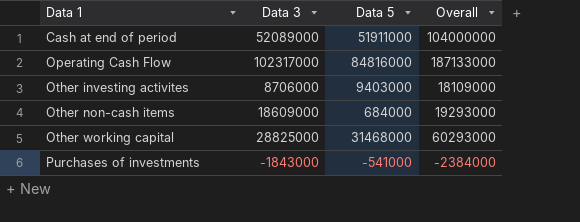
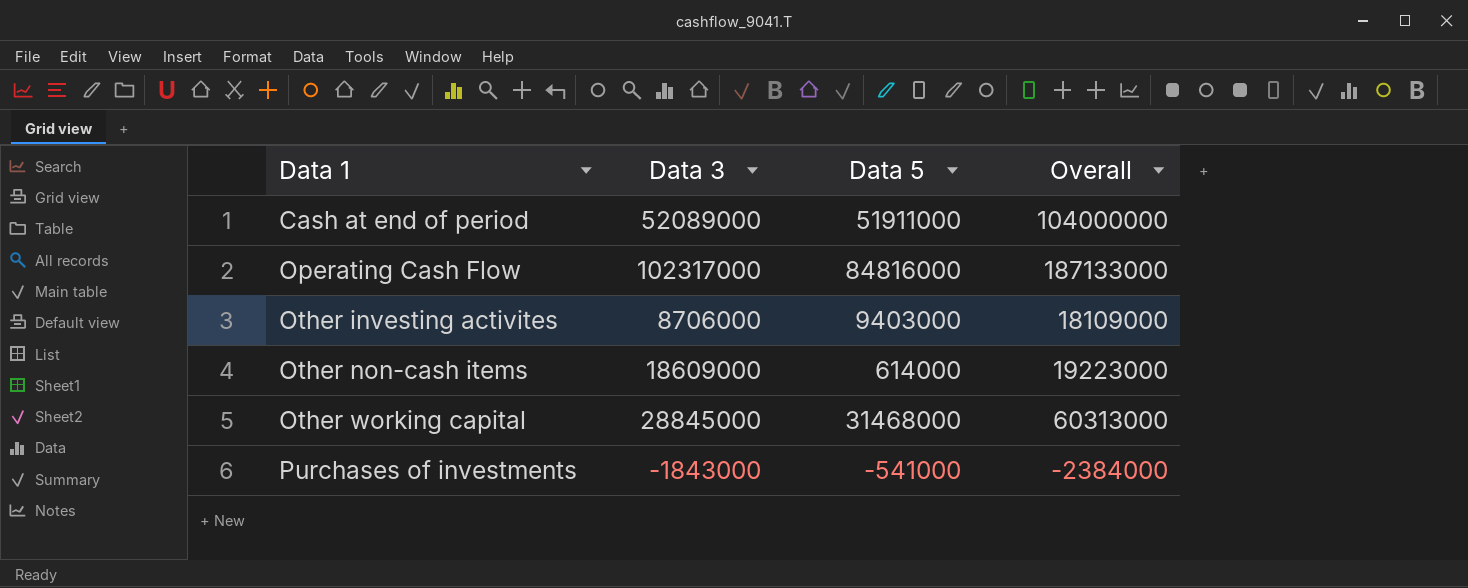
Other non-cash items | Data 5: 684000 -> 614000
Other non-cash items | Overall: 19293000 -> 19223000
Other working capital | Data 3: 28825000 -> 28845000
Other working capital | Overall: 60293000 -> 60313000

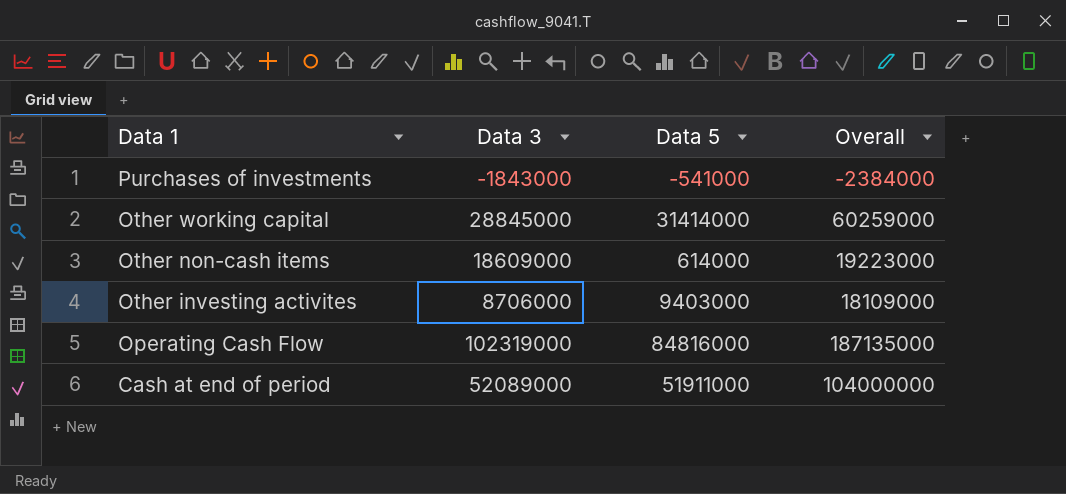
row order: Data 1 ascending -> Data 1 descending
Other working capital | Data 5: 31468000 -> 31414000
Other working capital | Overall: 60313000 -> 60259000
Operating Cash Flow | Data 3: 102317000 -> 102319000
Operating Cash Flow | Overall: 187133000 -> 187135000

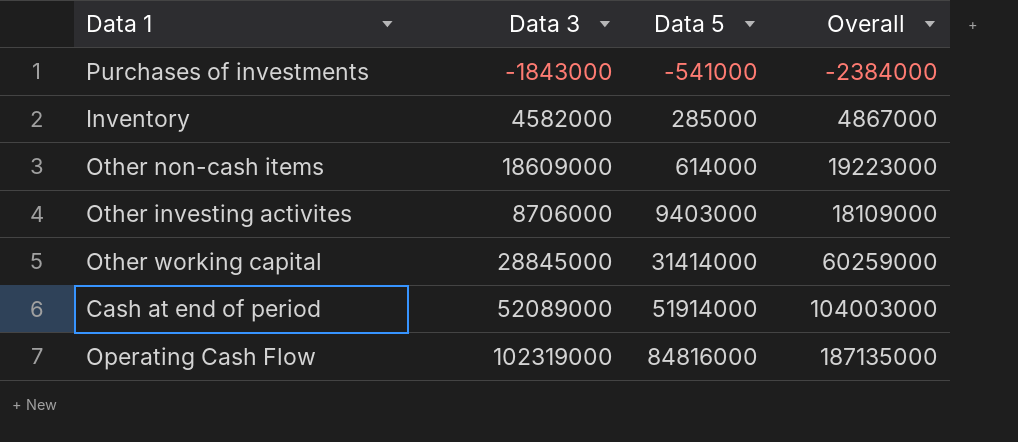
row order: Data 1 descending -> Data 5 ascending
row Inventory: none -> 4582000 | 285000 | 4867000
Cash at end of period | Data 5: 51911000 -> 51914000
Cash at end of period | Overall: 104000000 -> 104003000

